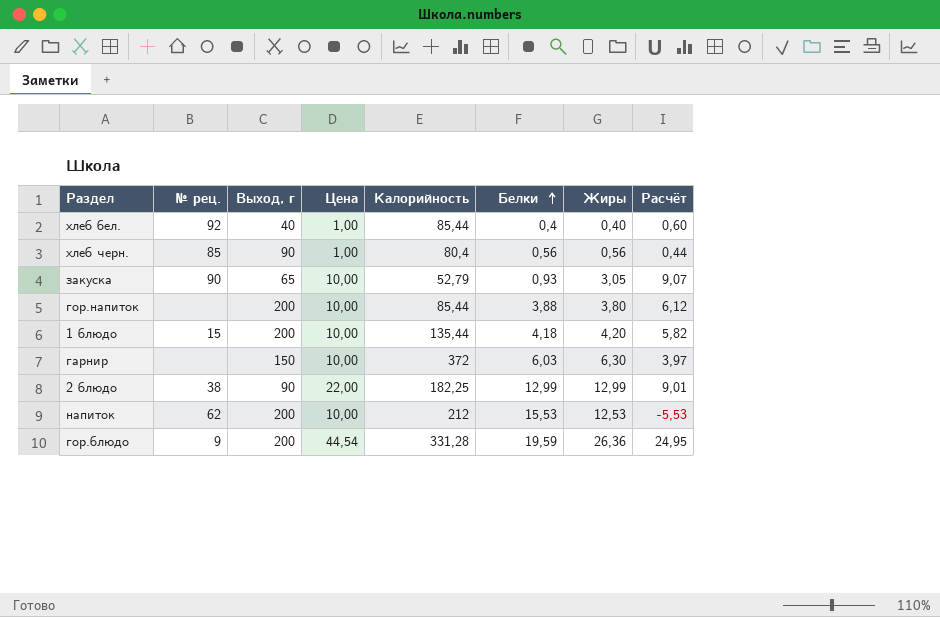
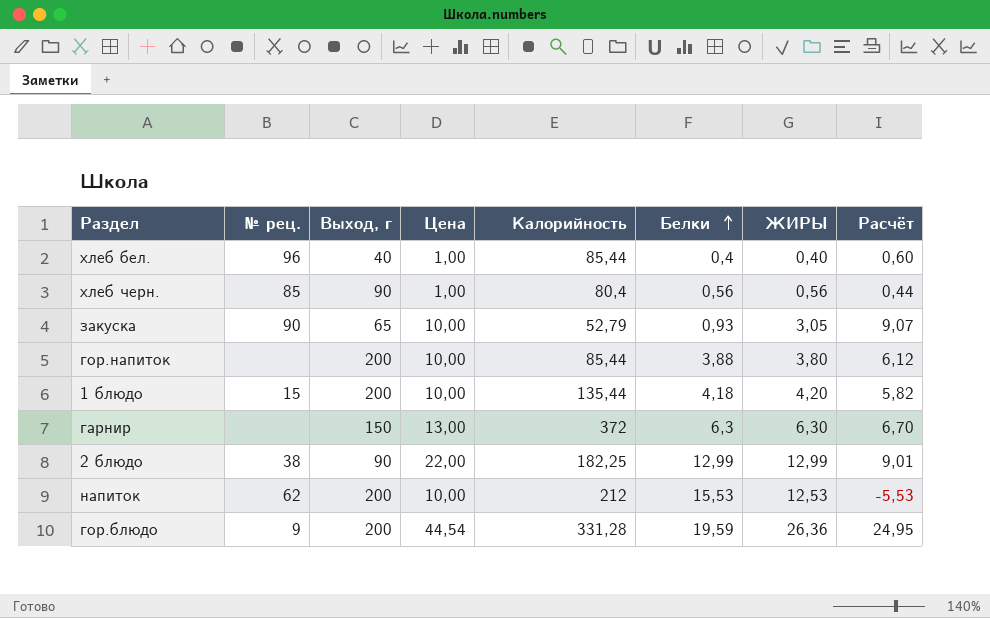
column name: Жиры -> ЖИРЫ
хлеб бел. | № рец.: 92 -> 96
гарнир | Цена: 10,00 -> 13,00
гарнир | Белки: 6,03 -> 6,3
гарнир | Расчёт: 3,97 -> 6,70

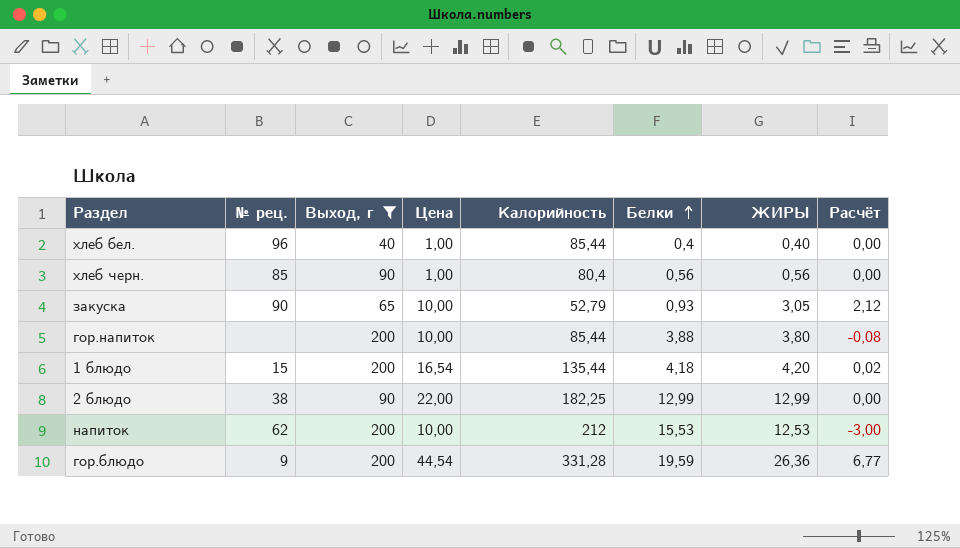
filter: none -> Выход, г != 150
column Расчёт | formula: [Цена] - [Белки] -> [ЖИРЫ] - [Белки]
1 блюдо | Цена: 10,00 -> 16,54

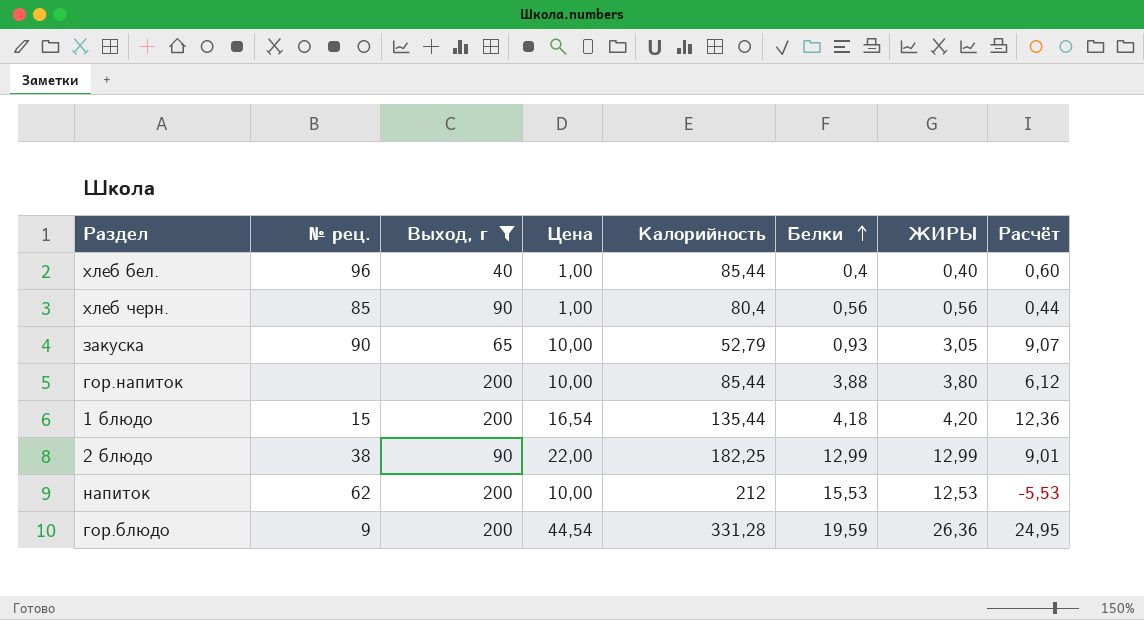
column Расчёт | formula: [ЖИРЫ] - [Белки] -> [Цена] - [Белки]

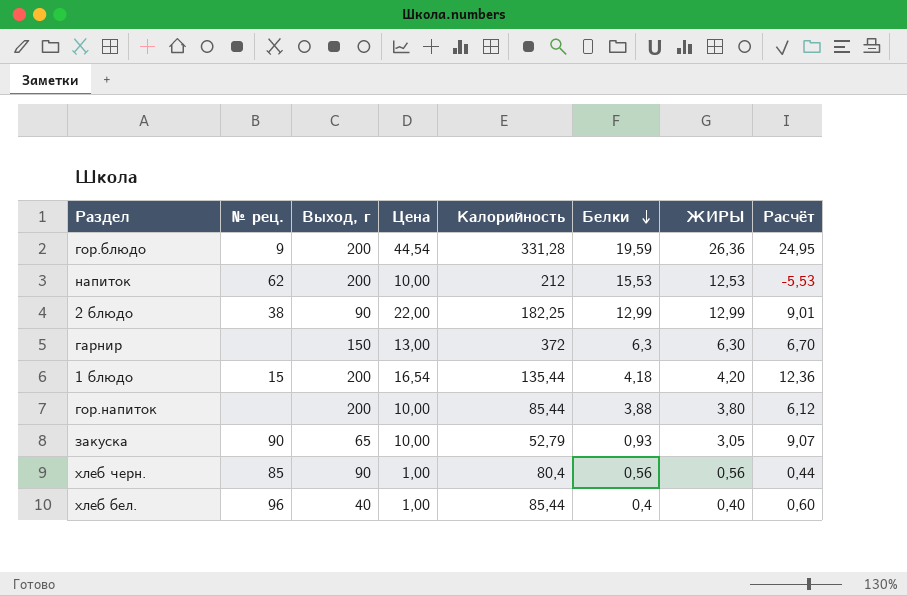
filter: Выход, г != 150 -> none
row order: Белки ascending -> Белки descending

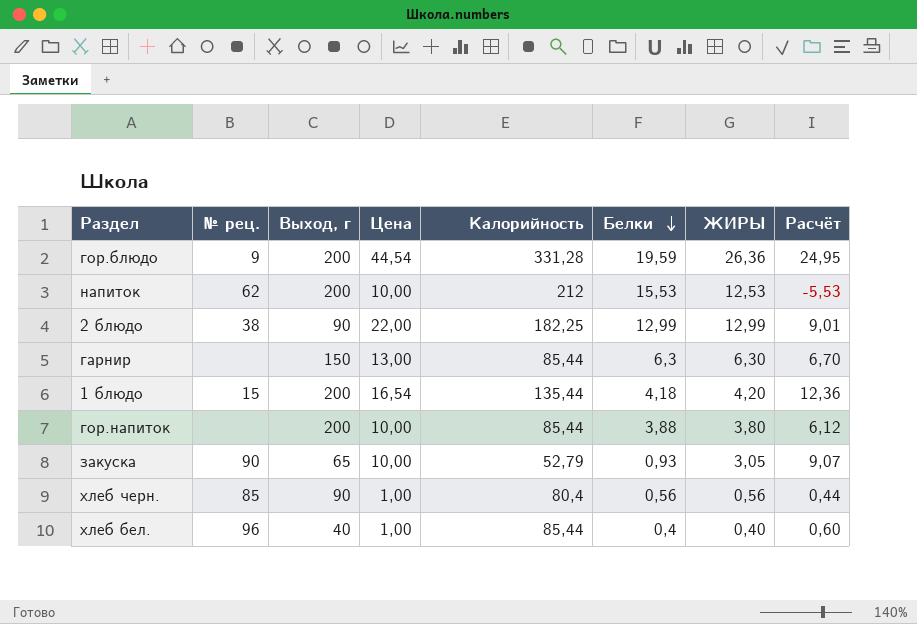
гарнир | Калорийность: 372 -> 85,44

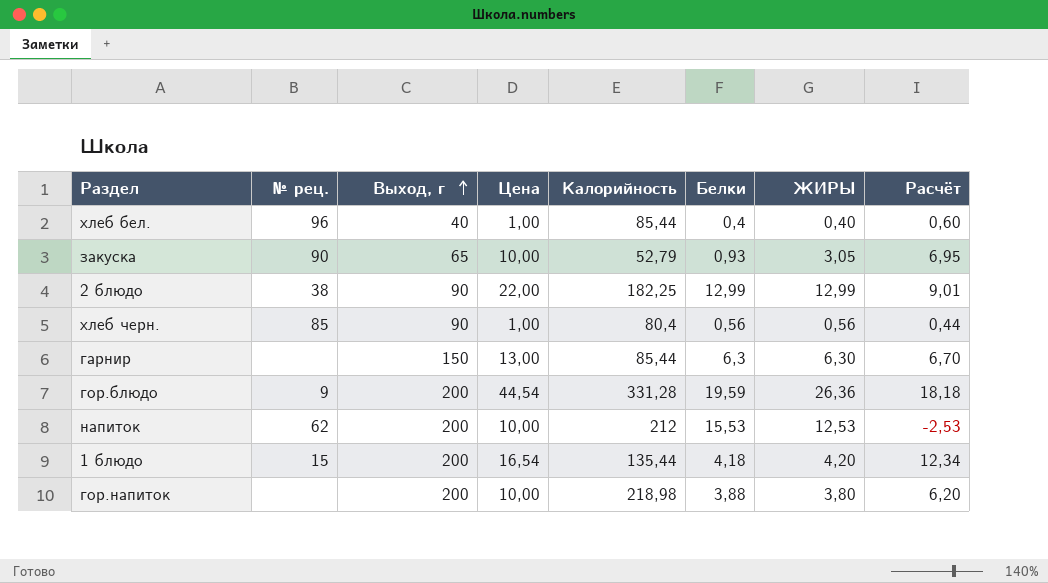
row order: Белки descending -> Выход, г ascending
column Расчёт | formula: [Цена] - [Белки] -> [Цена] - [ЖИРЫ]
гор.напиток | Калорийность: 85,44 -> 218,98

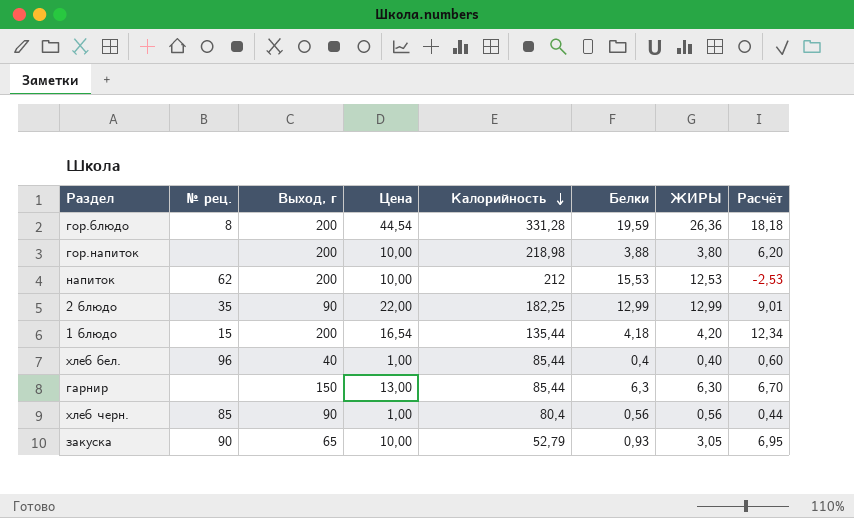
row order: Выход, г ascending -> Калорийность descending
гор.блюдо | № рец.: 9 -> 8
2 блюдо | № рец.: 38 -> 35

